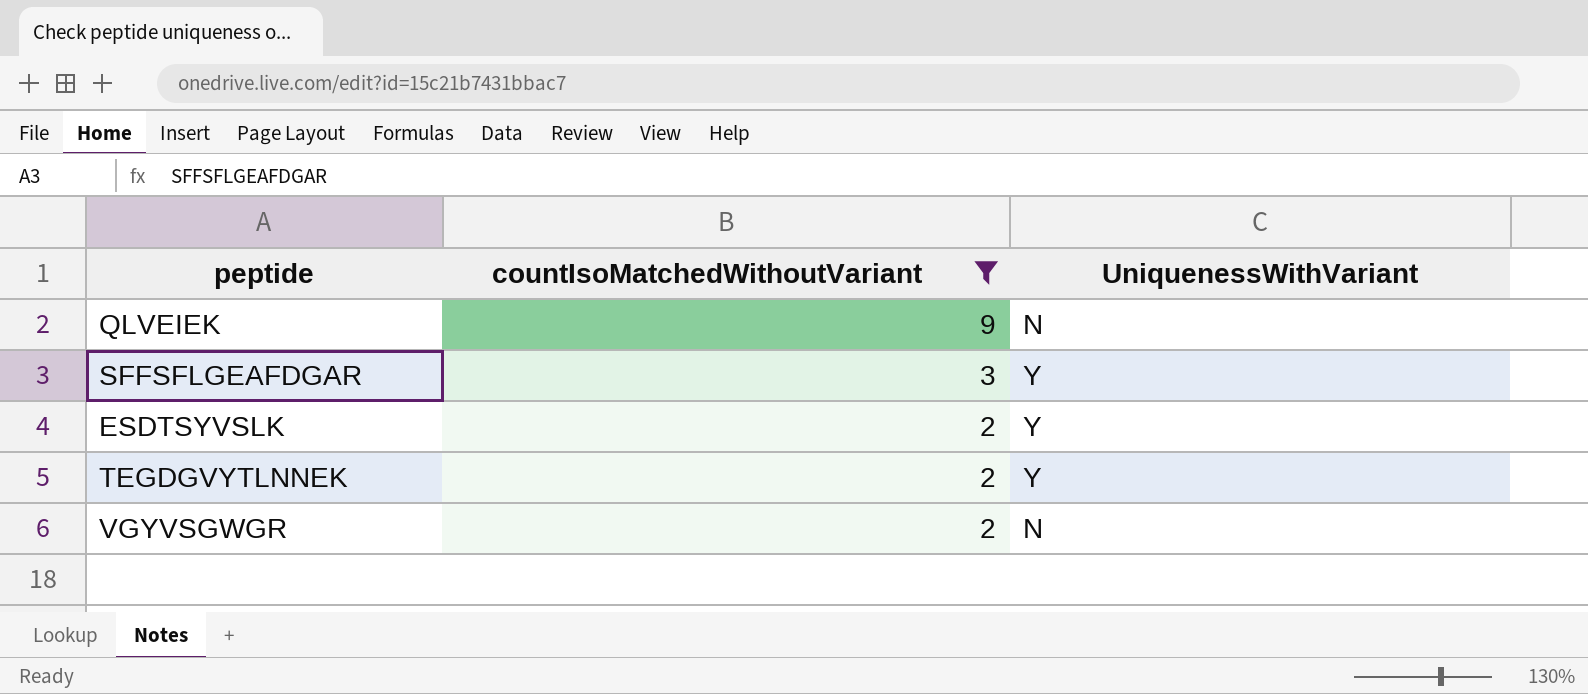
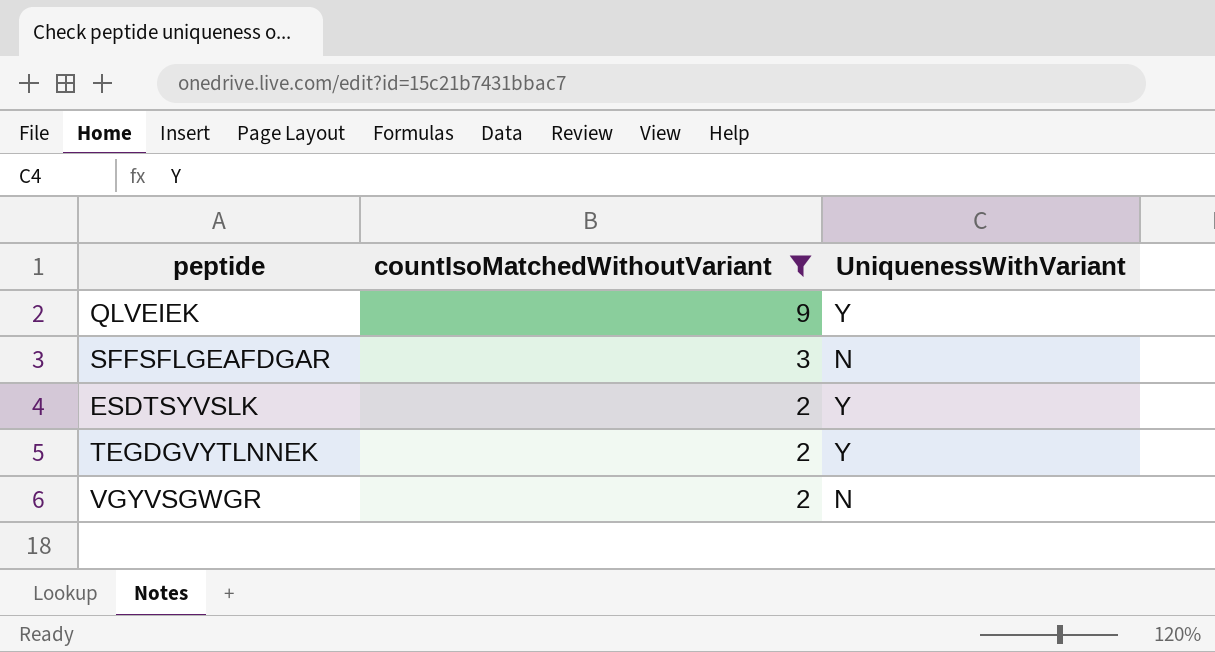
QLVEIEK | UniquenessWithVariant: N -> Y
SFFSFLGEAFDGAR | UniquenessWithVariant: Y -> N

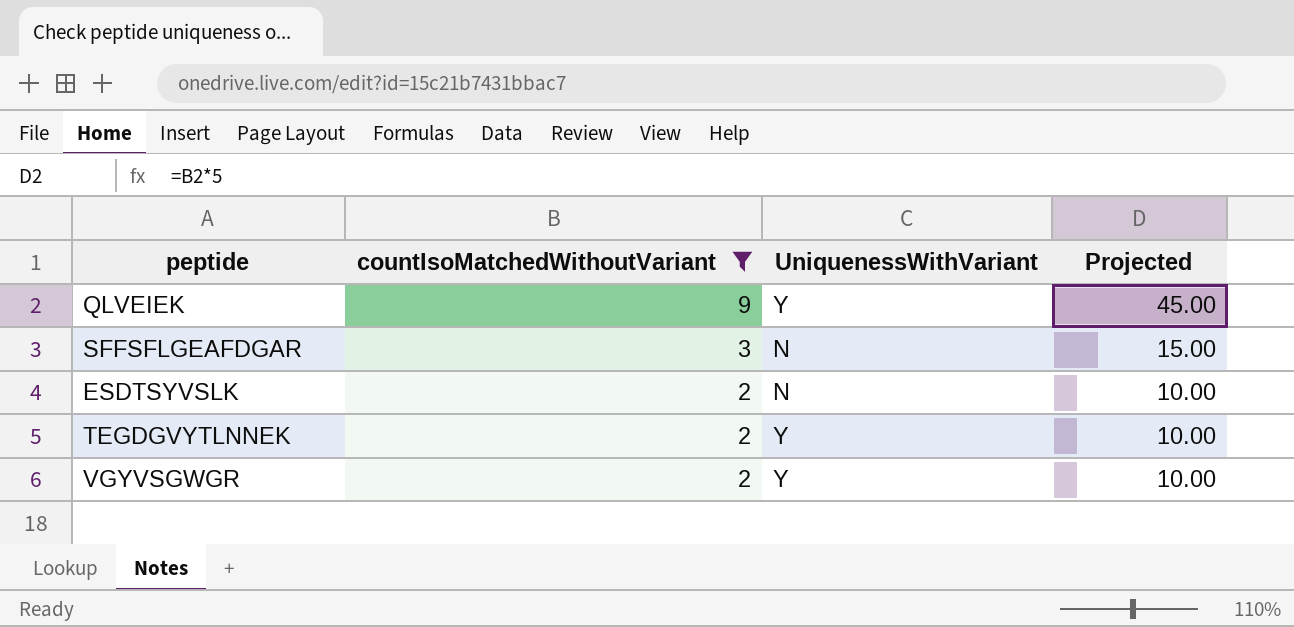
column Projected | formula: none -> [countIsoMatchedWithoutVariant] * 5
ESDTSYVSLK | UniquenessWithVariant: Y -> N
VGYVSGWGR | UniquenessWithVariant: N -> Y

